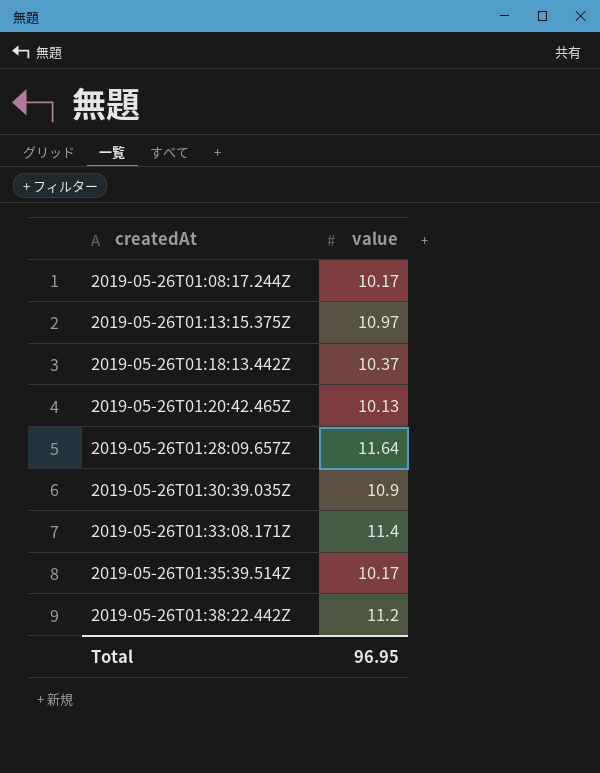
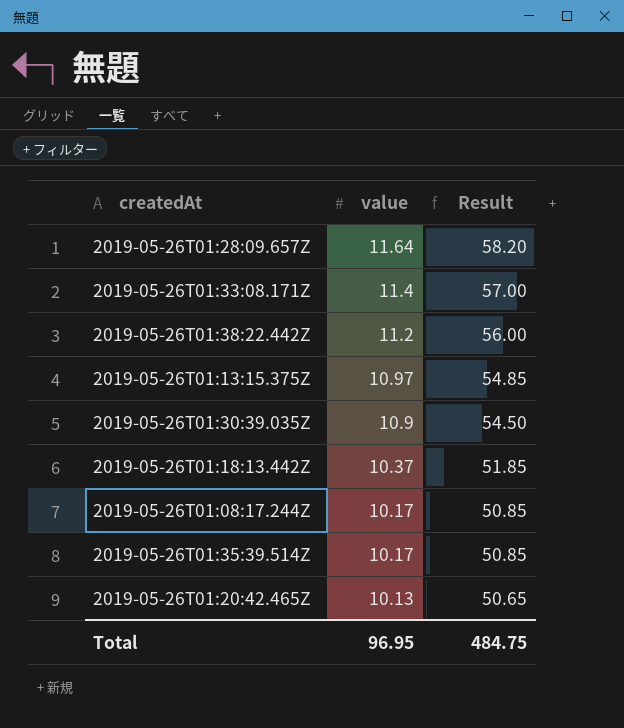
row order: createdAt ascending -> value descending
column Result | formula: none -> [value] * 5

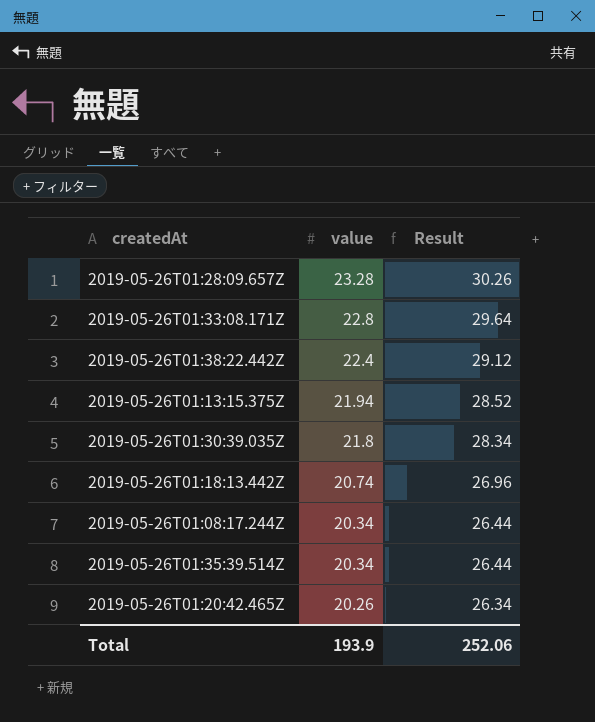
column Result | formula: [value] * 5 -> [value] * 1.3
2019-05-26T01:28:09.657Z | value: 11.64 -> 23.28
2019-05-26T01:33:08.171Z | value: 11.4 -> 22.8
2019-05-26T01:38:22.442Z | value: 11.2 -> 22.4
2019-05-26T01:13:15.375Z | value: 10.97 -> 21.94
2019-05-26T01:30:39.035Z | value: 10.9 -> 21.8
2019-05-26T01:18:13.442Z | value: 10.37 -> 20.74
2019-05-26T01:08:17.244Z | value: 10.17 -> 20.34
2019-05-26T01:35:39.514Z | value: 10.17 -> 20.34
2019-05-26T01:20:42.465Z | value: 10.13 -> 20.26
Total | value: 96.95 -> 193.9
Total | Result: 484.75 -> 252.06

